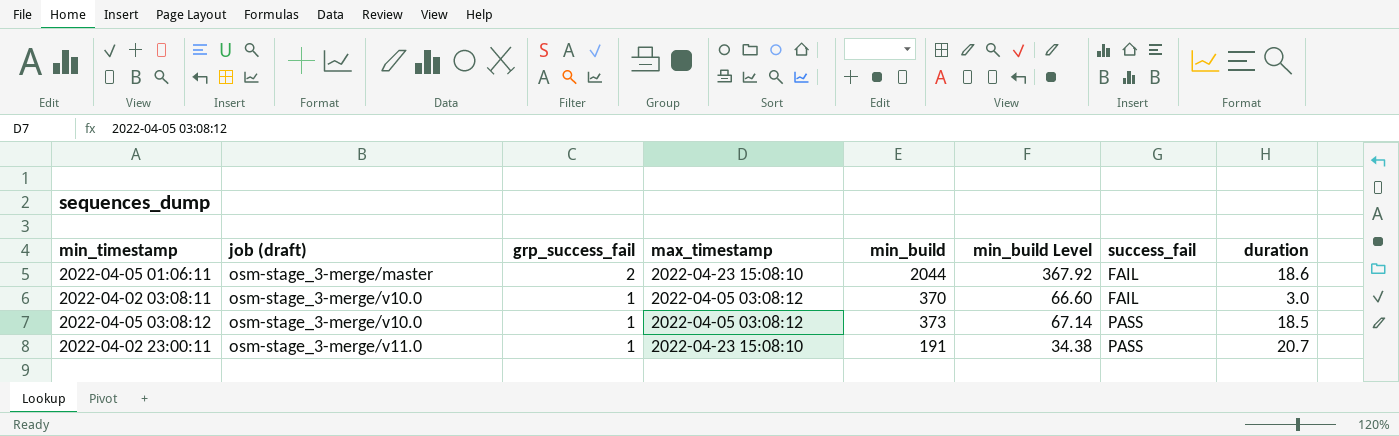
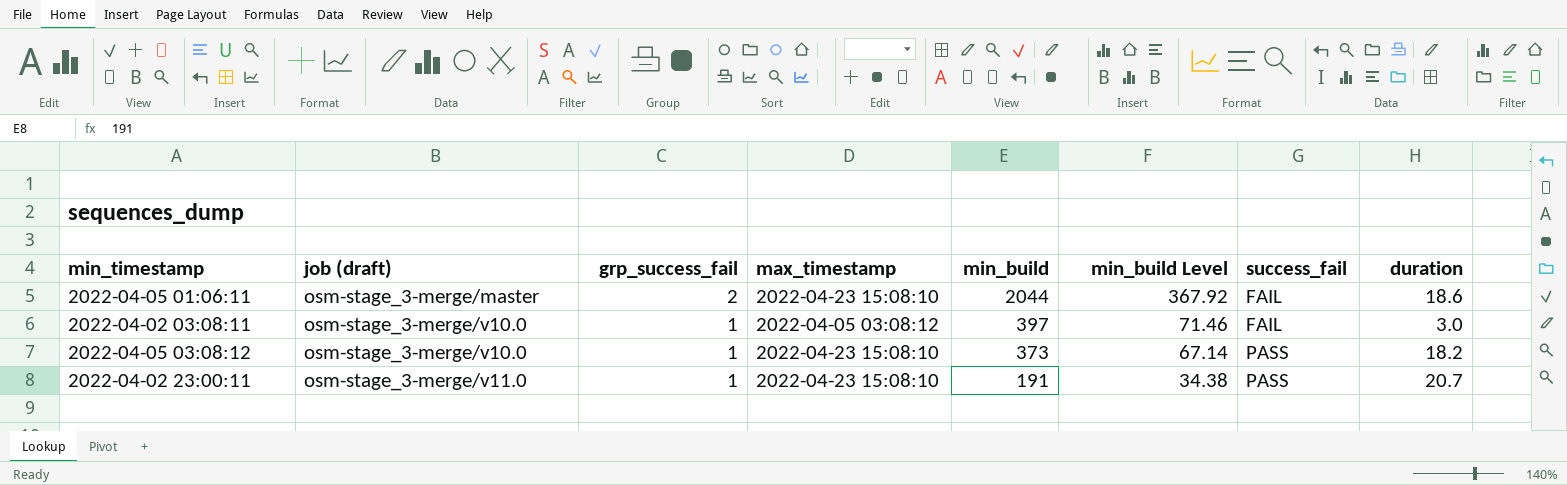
2022-04-02 03:08:11 | min_build: 370 -> 397
2022-04-02 03:08:11 | min_build Level: 66.60 -> 71.46
2022-04-05 03:08:12 | max_timestamp: 2022-04-05 03:08:12 -> 2022-04-23 15:08:10
2022-04-05 03:08:12 | duration: 18.5 -> 18.2

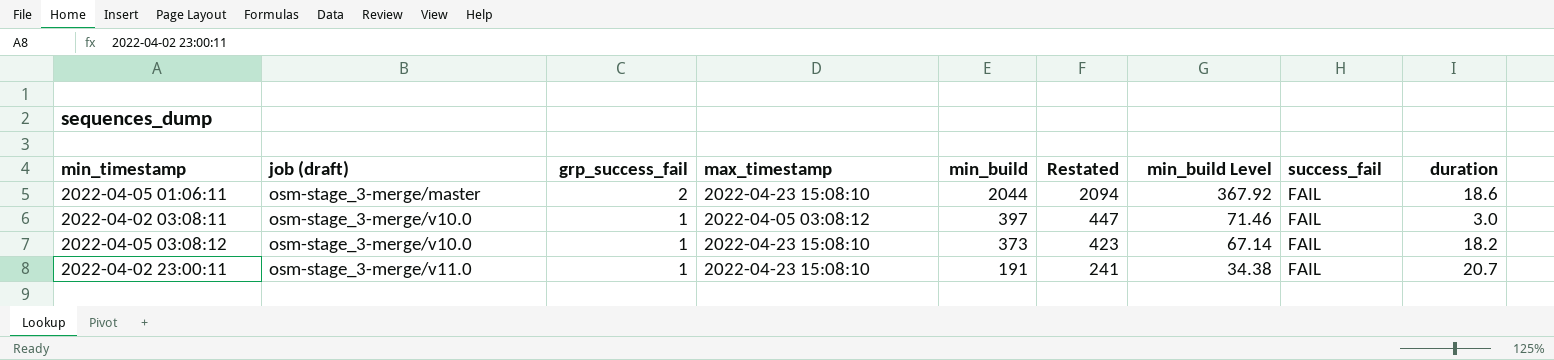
column Restated | formula: none -> [min_build] + 50
2022-04-05 03:08:12 | success_fail: PASS -> FAIL
2022-04-02 23:00:11 | success_fail: PASS -> FAIL

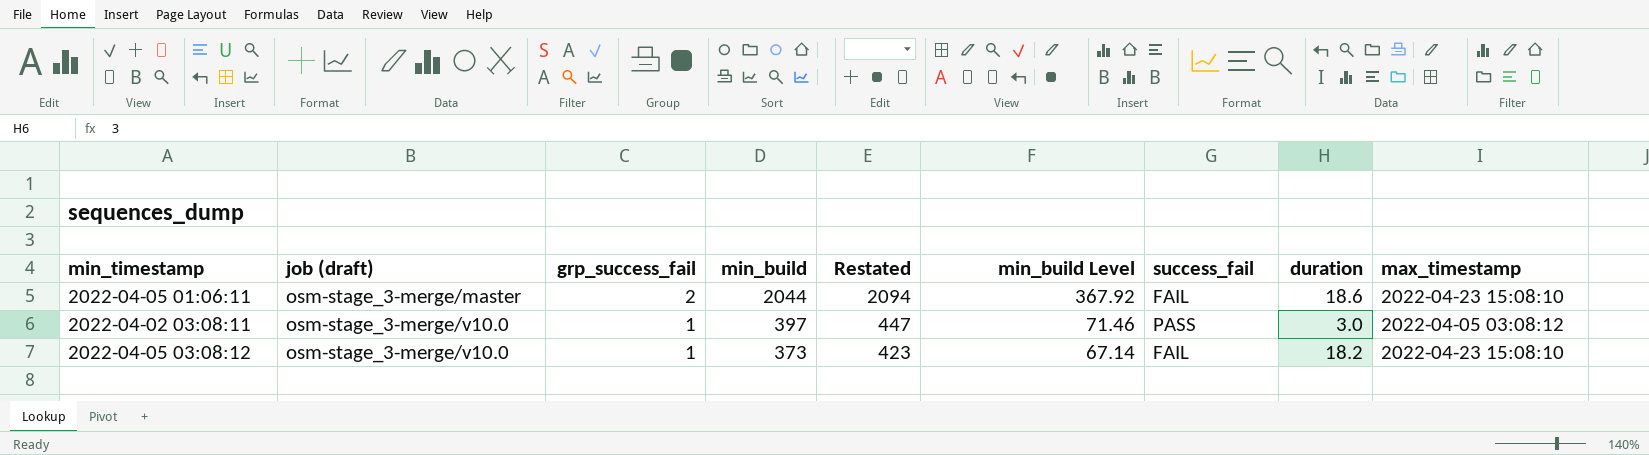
column max_timestamp | position: 4 -> 9
row 2022-04-02 23:00:11: osm-stage_3-merge/v11.0 | 1 | 2022-04-23 15:08:10 | 191 | 241 | 34.38 | FAIL | 20.7 -> none
2022-04-02 03:08:11 | success_fail: FAIL -> PASS

